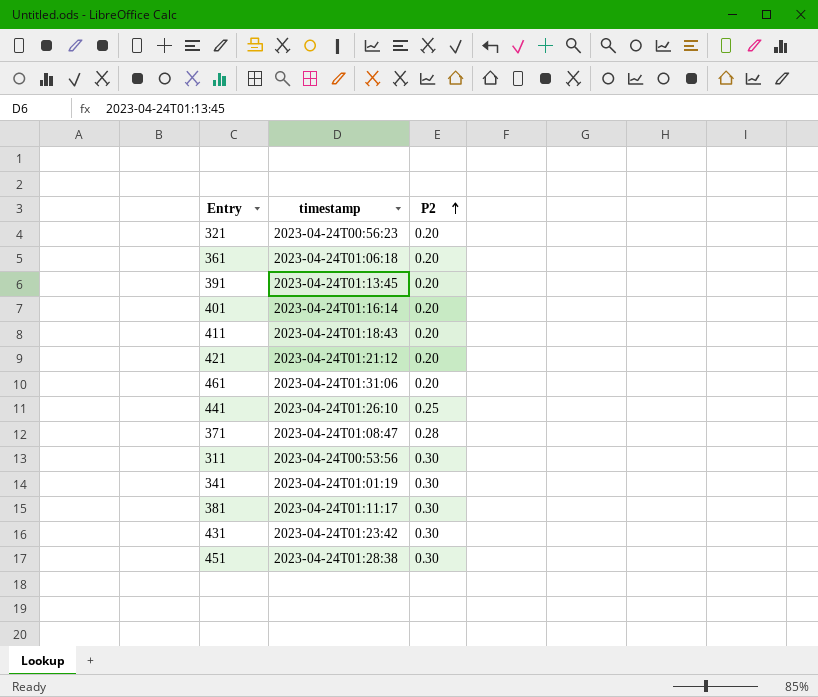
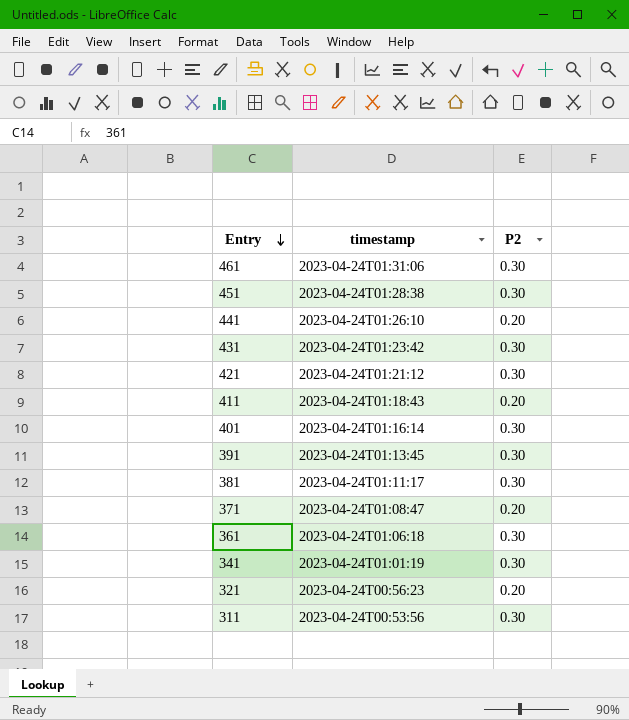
row order: P2 ascending -> Entry descending
461 | P2: 0.20 -> 0.30
441 | P2: 0.25 -> 0.20
421 | P2: 0.20 -> 0.30
401 | P2: 0.20 -> 0.30
391 | P2: 0.20 -> 0.30
371 | P2: 0.28 -> 0.20
361 | P2: 0.20 -> 0.30

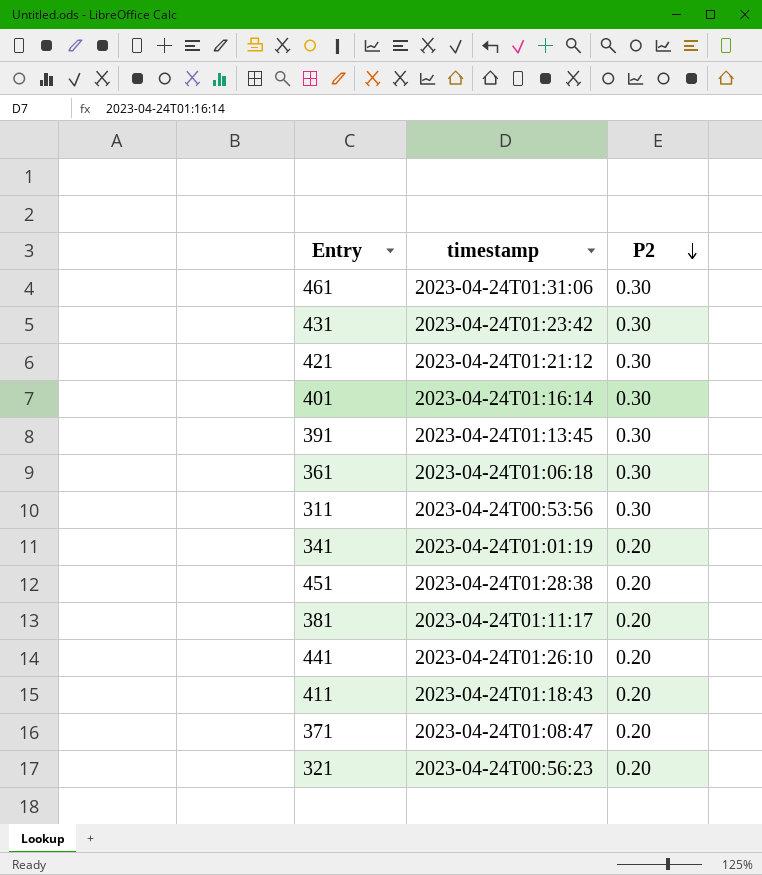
row order: Entry descending -> P2 descending
341 | P2: 0.30 -> 0.20
451 | P2: 0.30 -> 0.20
381 | P2: 0.30 -> 0.20

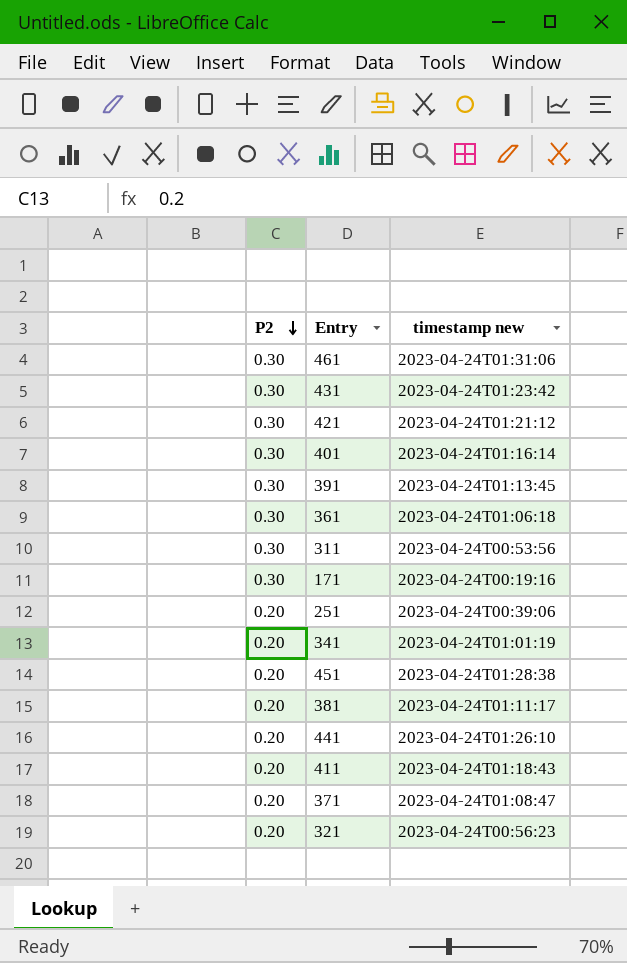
column P2 | position: 3 -> 1
column name: timestamp -> timestamp new
row 171: none -> 0.30 | 2023-04-24T00:19:16
row 251: none -> 0.20 | 2023-04-24T00:39:06

